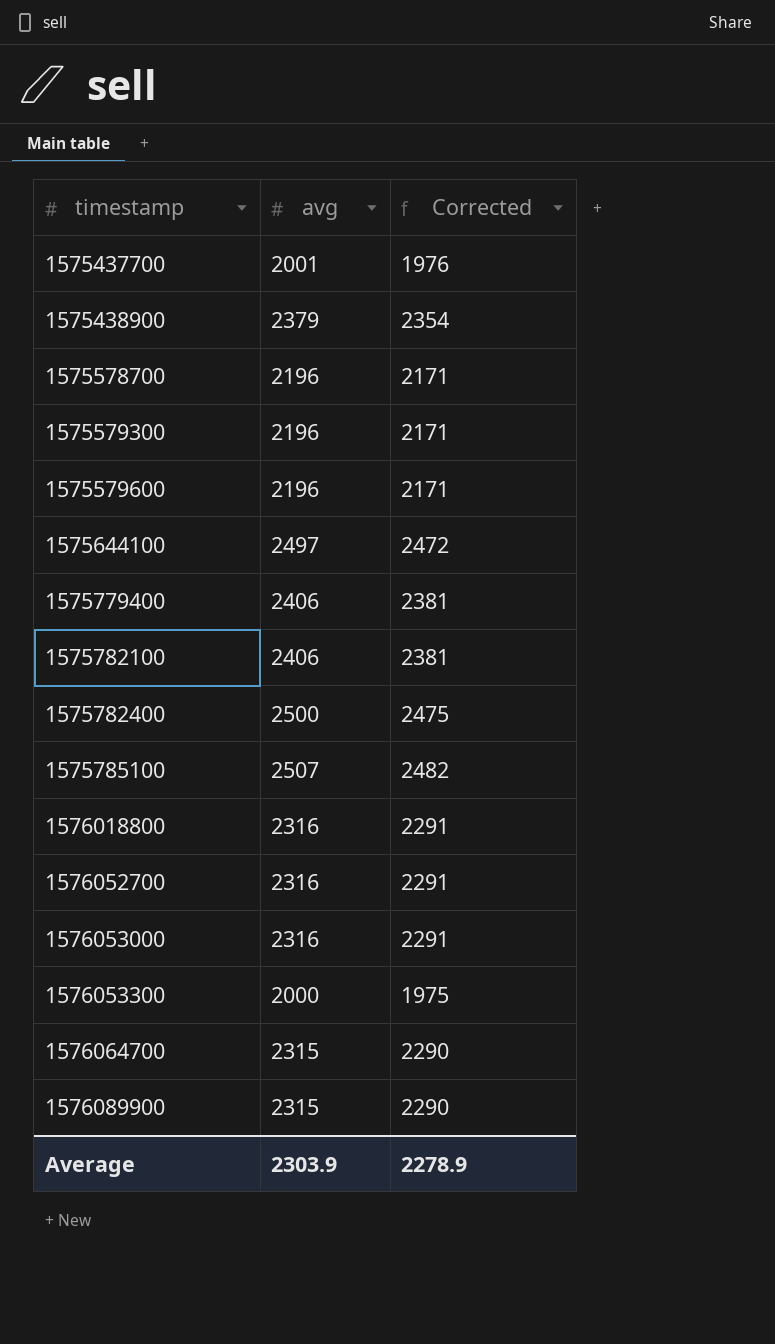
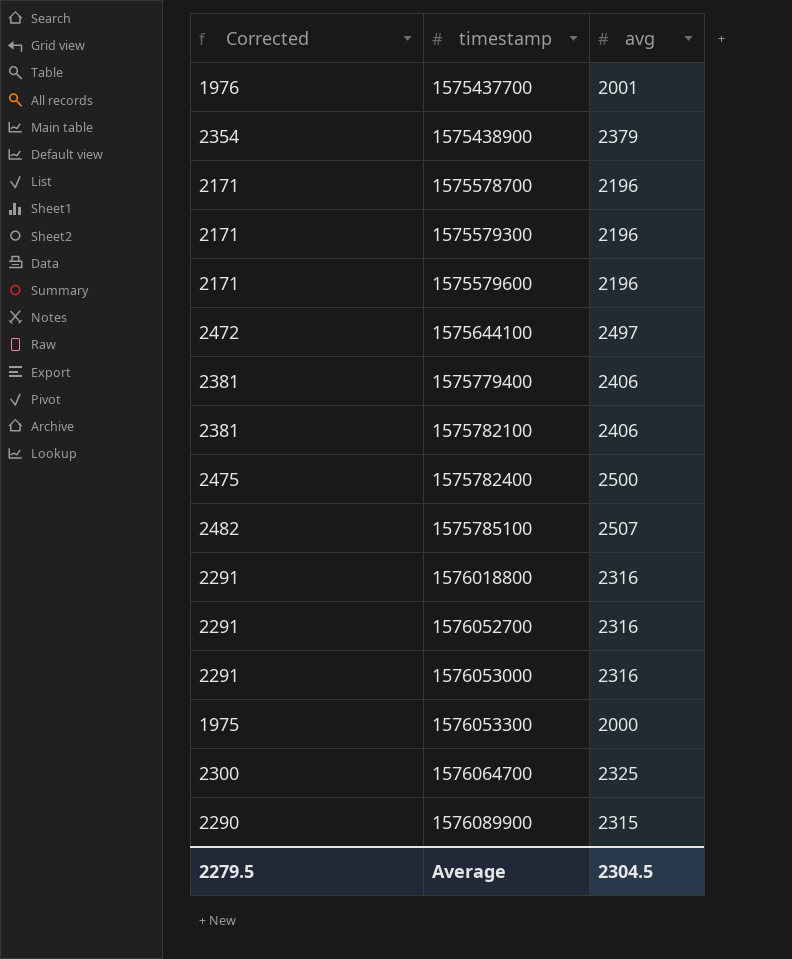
column Corrected | position: 3 -> 1
1576064700 | Corrected: 2290 -> 2300
1576064700 | avg: 2315 -> 2325
Average | Corrected: 2278.9 -> 2279.5
Average | avg: 2303.9 -> 2304.5

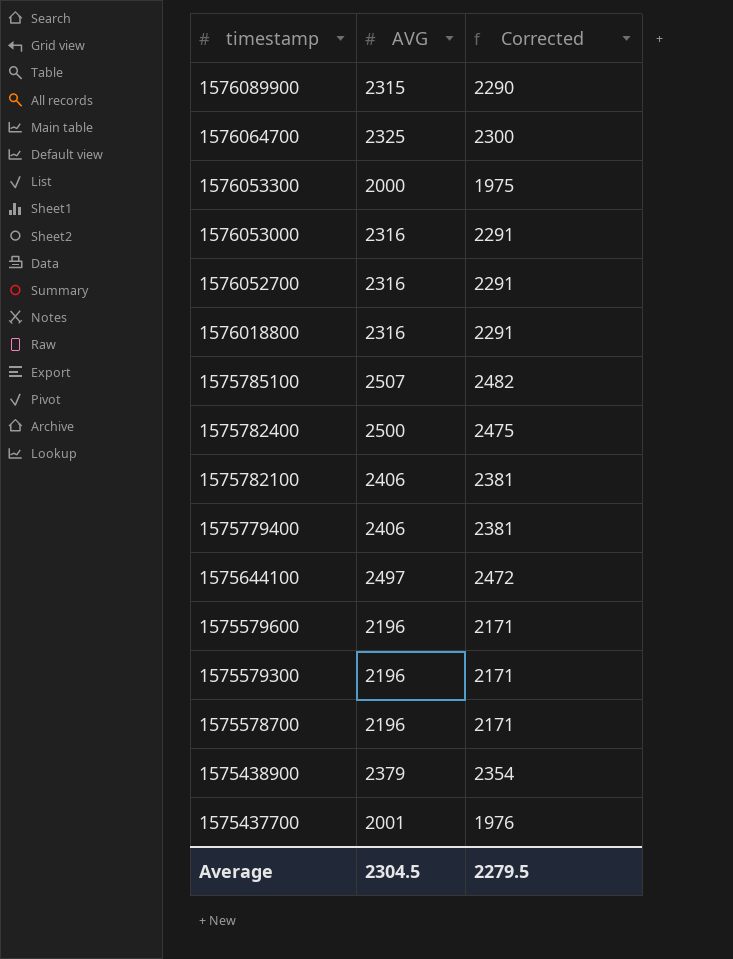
row order: timestamp ascending -> timestamp descending
column name: avg -> AVG
column Corrected | position: 1 -> 3

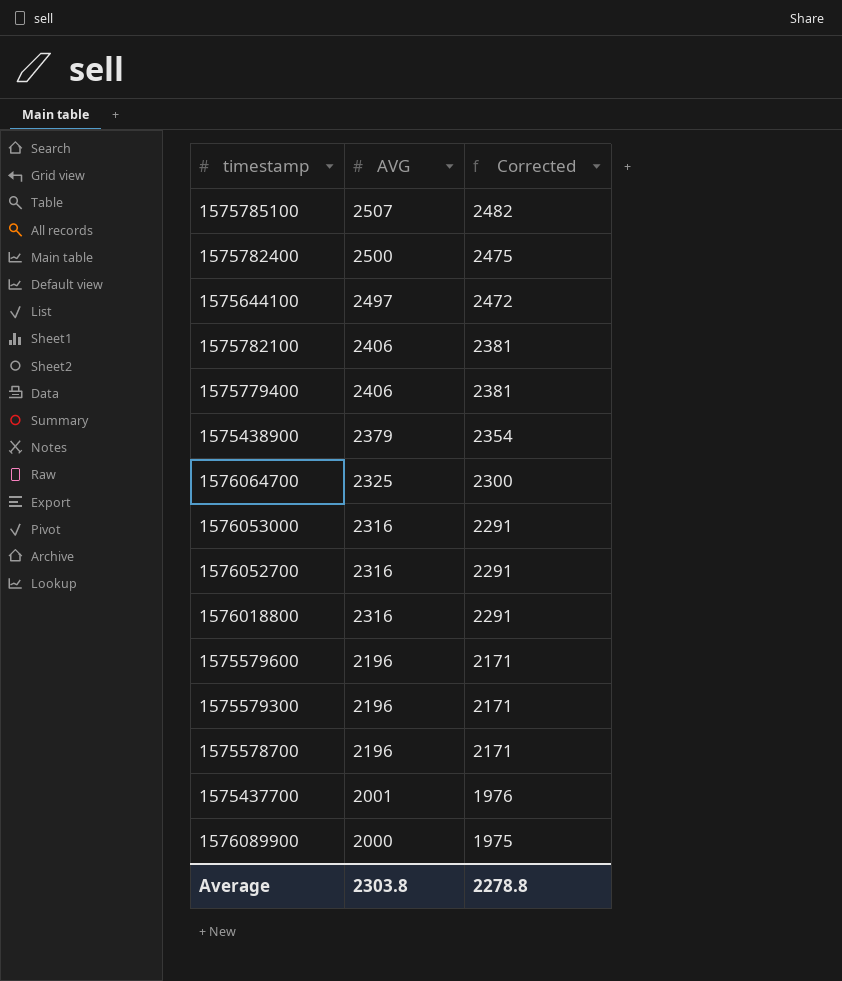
row order: timestamp descending -> AVG descending
row 1576053300: 2000 | 1975 -> none
1576089900 | AVG: 2315 -> 2000
1576089900 | Corrected: 2290 -> 1975
Average | AVG: 2304.5 -> 2303.8
Average | Corrected: 2279.5 -> 2278.8

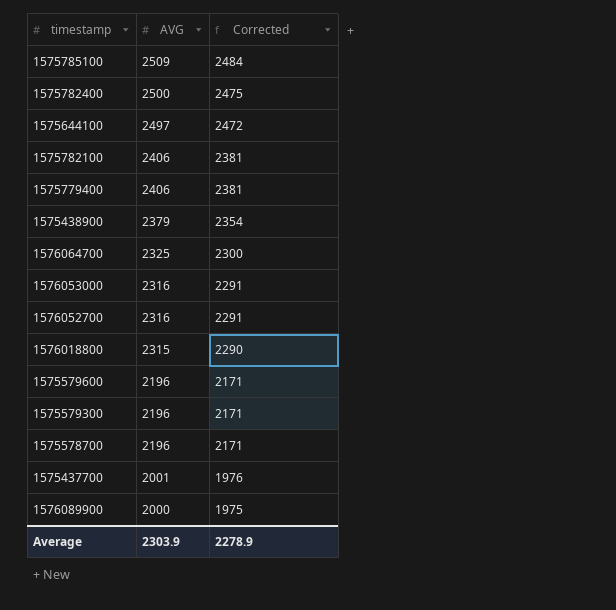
1575785100 | AVG: 2507 -> 2509
1575785100 | Corrected: 2482 -> 2484
1576018800 | AVG: 2316 -> 2315
1576018800 | Corrected: 2291 -> 2290
Average | AVG: 2303.8 -> 2303.9
Average | Corrected: 2278.8 -> 2278.9

